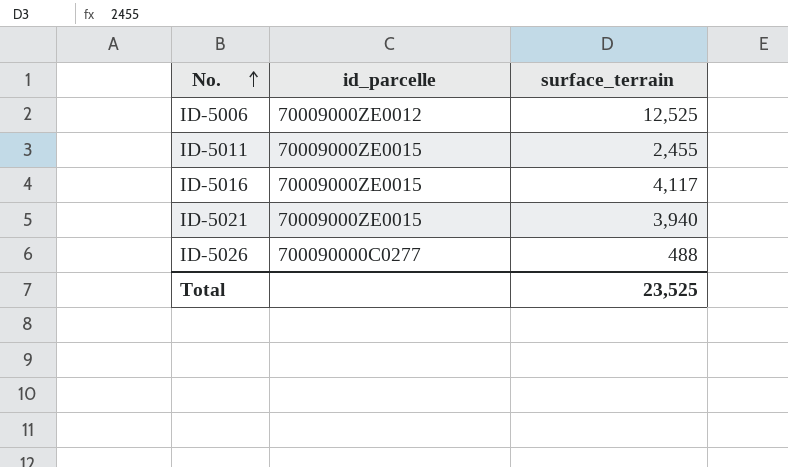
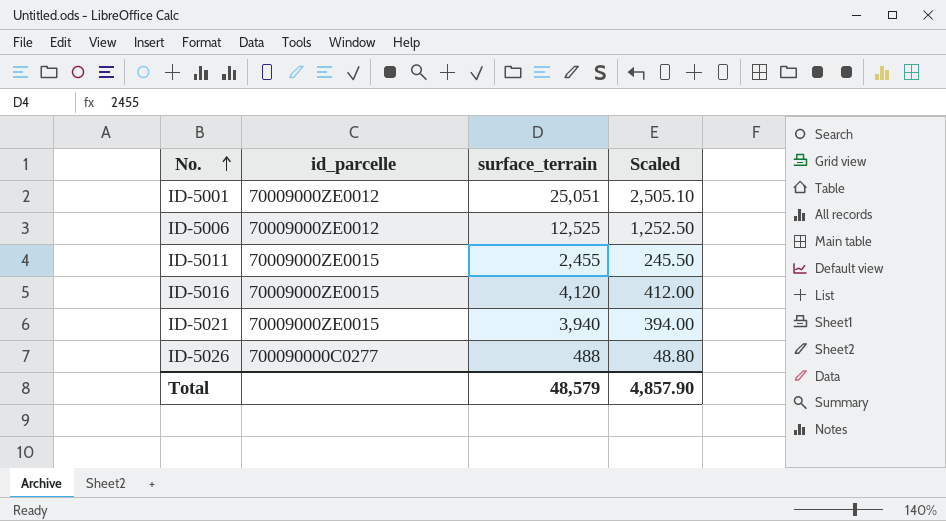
column Scaled | formula: none -> [surface_terrain] * 0.1
row ID-5001: none -> 70009000ZE0012 | 25,051 | 2,505.10
ID-5016 | surface_terrain: 4,117 -> 4,120
Total | surface_terrain: 23,525 -> 48,579

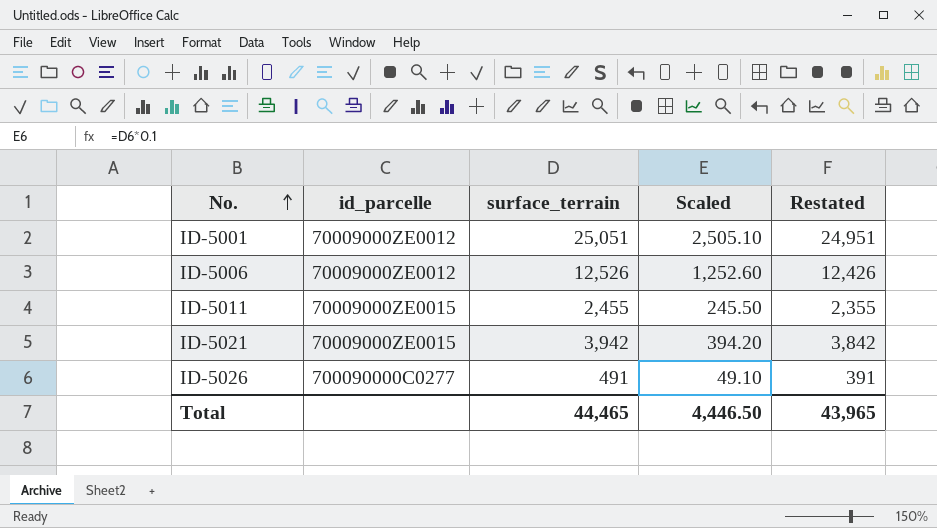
column Restated | formula: none -> [surface_terrain] - 100
row ID-5016: 70009000ZE0015 | 4,120 | 412.00 -> none
ID-5006 | surface_terrain: 12,525 -> 12,526
ID-5006 | Scaled: 1,252.50 -> 1,252.60
ID-5021 | surface_terrain: 3,940 -> 3,942
ID-5021 | Scaled: 394.00 -> 394.20
ID-5026 | surface_terrain: 488 -> 491
ID-5026 | Scaled: 48.80 -> 49.10
Total | surface_terrain: 48,579 -> 44,465
Total | Scaled: 4,857.90 -> 4,446.50

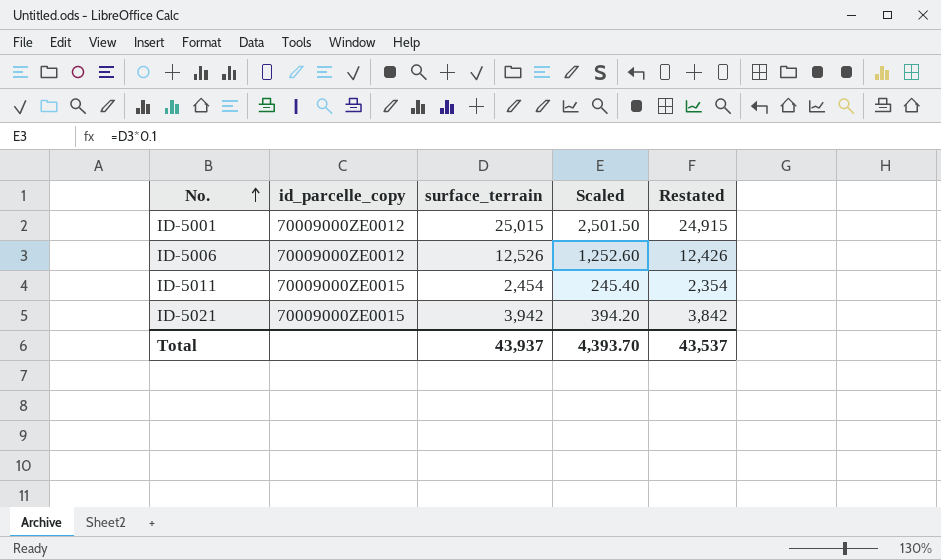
column name: id_parcelle -> id_parcelle_copy
row ID-5026: 700090000C0277 | 491 | 49.10 | 391 -> none
ID-5001 | surface_terrain: 25,051 -> 25,015
ID-5001 | Scaled: 2,505.10 -> 2,501.50
ID-5001 | Restated: 24,951 -> 24,915
ID-5011 | surface_terrain: 2,455 -> 2,454
ID-5011 | Scaled: 245.50 -> 245.40
ID-5011 | Restated: 2,355 -> 2,354
Total | surface_terrain: 44,465 -> 43,937
Total | Scaled: 4,446.50 -> 4,393.70
Total | Restated: 43,965 -> 43,537

